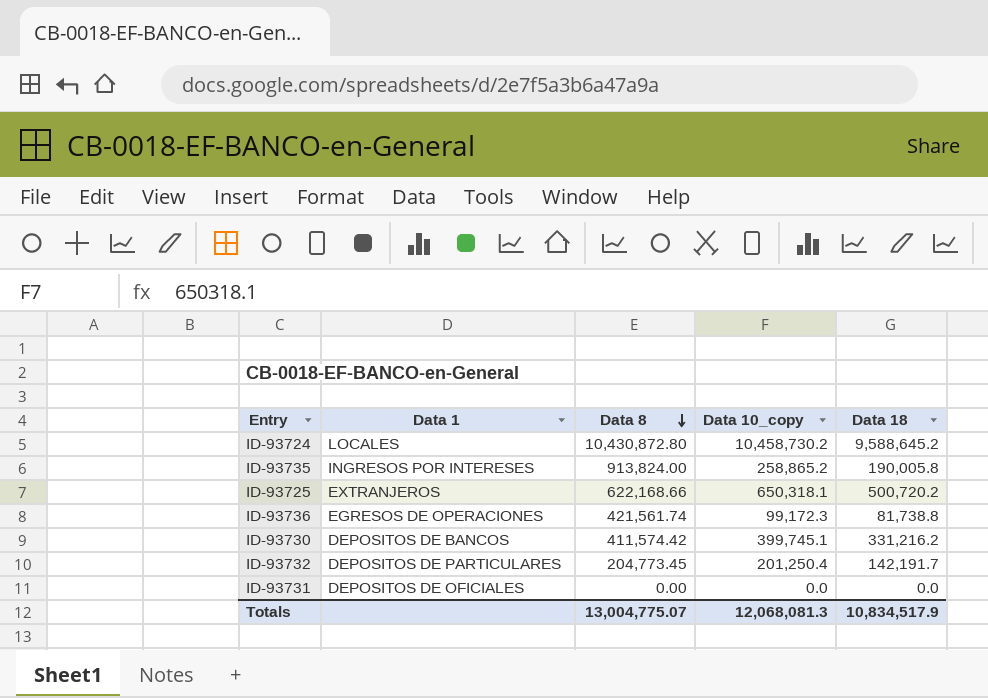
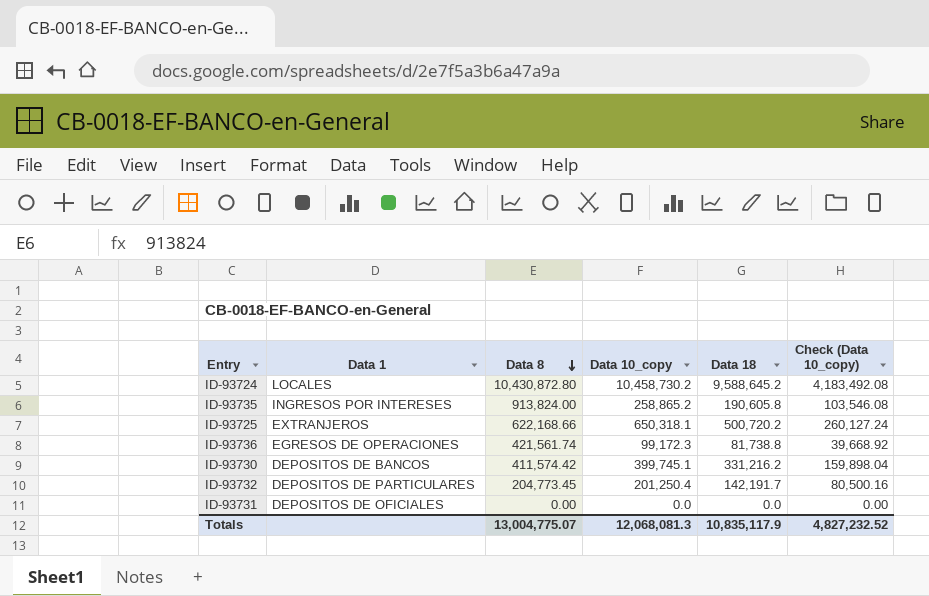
column Check (Data 10_copy) | formula: none -> [Data 10_copy] * 0.4
ID-93735 | Data 18: 190,005.8 -> 190,605.8
Totals | Data 18: 10,834,517.9 -> 10,835,117.9

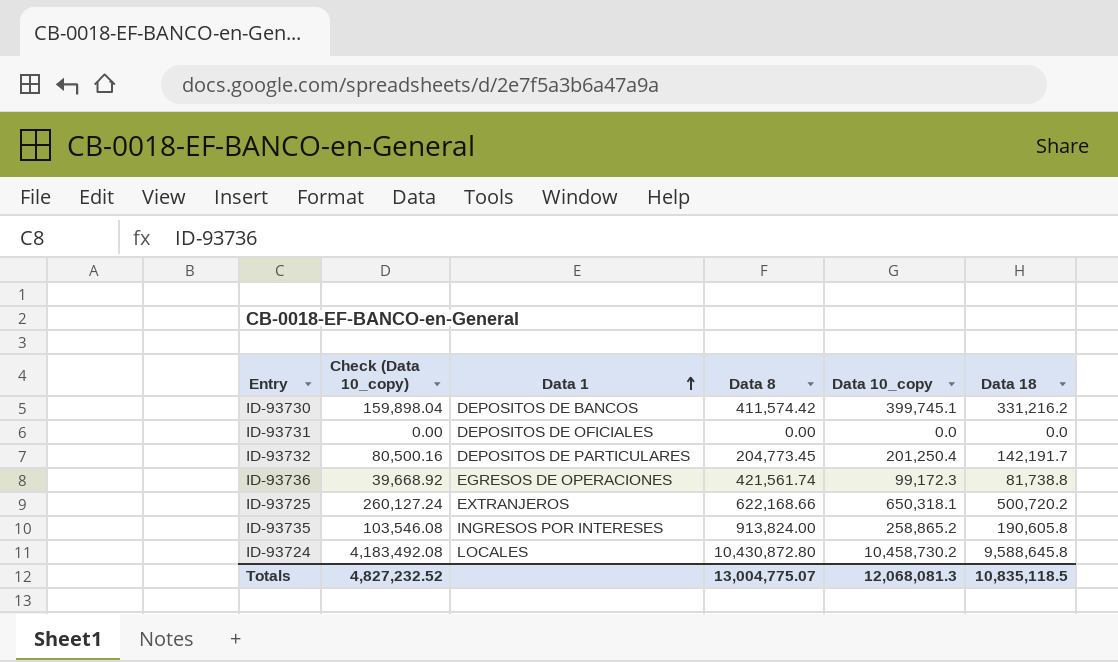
row order: Data 8 descending -> Data 1 ascending
column Check (Data 10_copy) | position: 6 -> 2
ID-93724 | Data 18: 9,588,645.2 -> 9,588,645.8
Totals | Data 18: 10,835,117.9 -> 10,835,118.5

